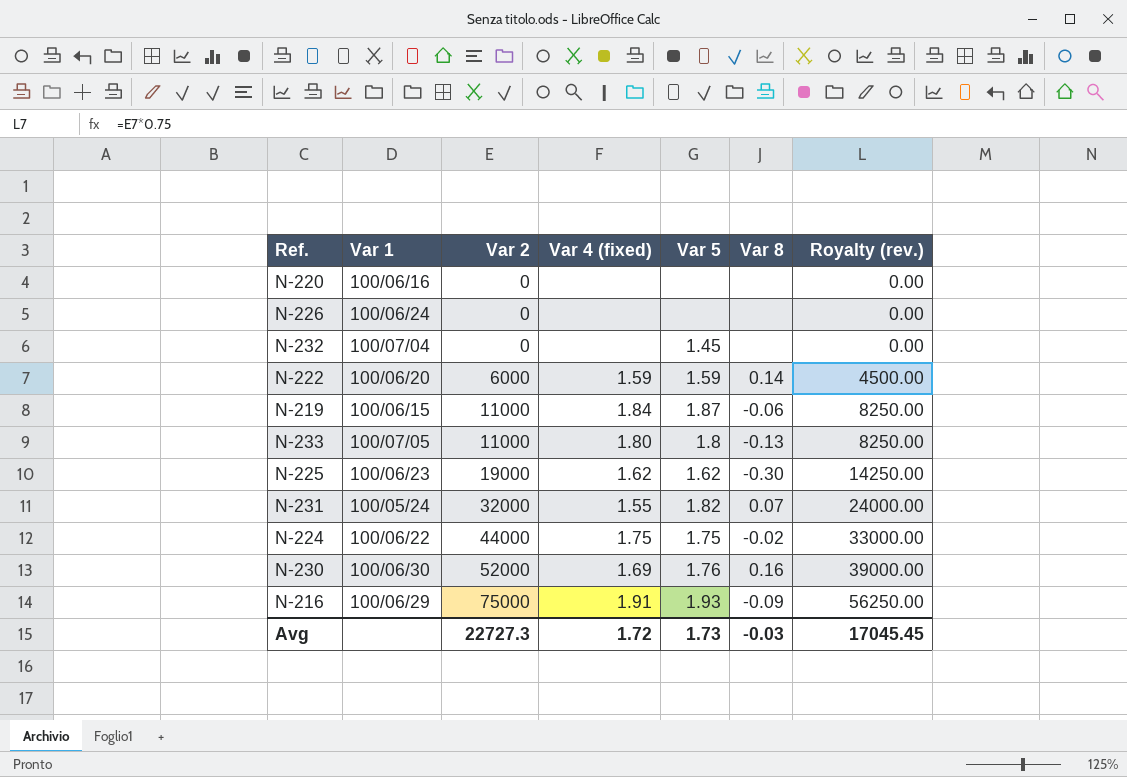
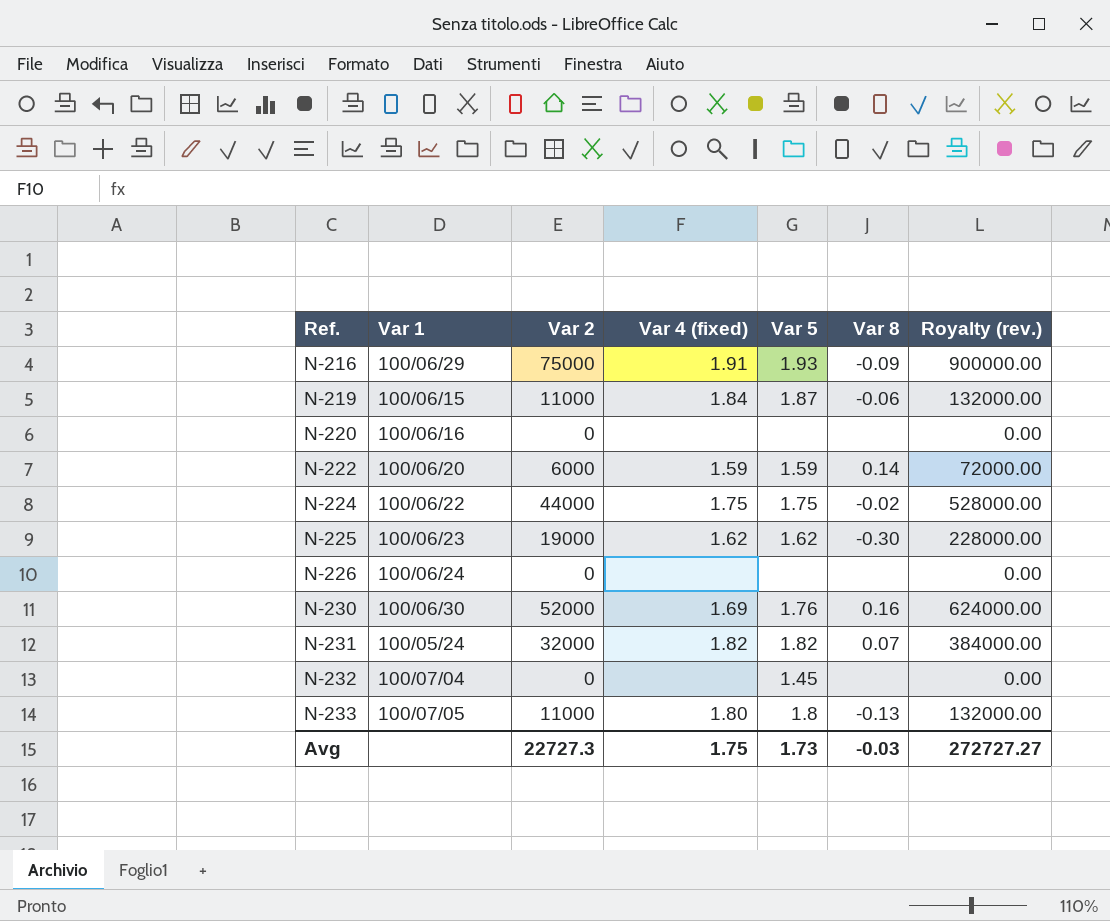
row order: Var 2 ascending -> Ref. ascending
column Royalty (rev.) | formula: [Var 2] * 0.75 -> [Var 2] * 12
N-231 | Var 4 (fixed): 1.55 -> 1.82
Avg | Var 4 (fixed): 1.72 -> 1.75
Avg | Royalty (rev.): 17045.45 -> 272727.27

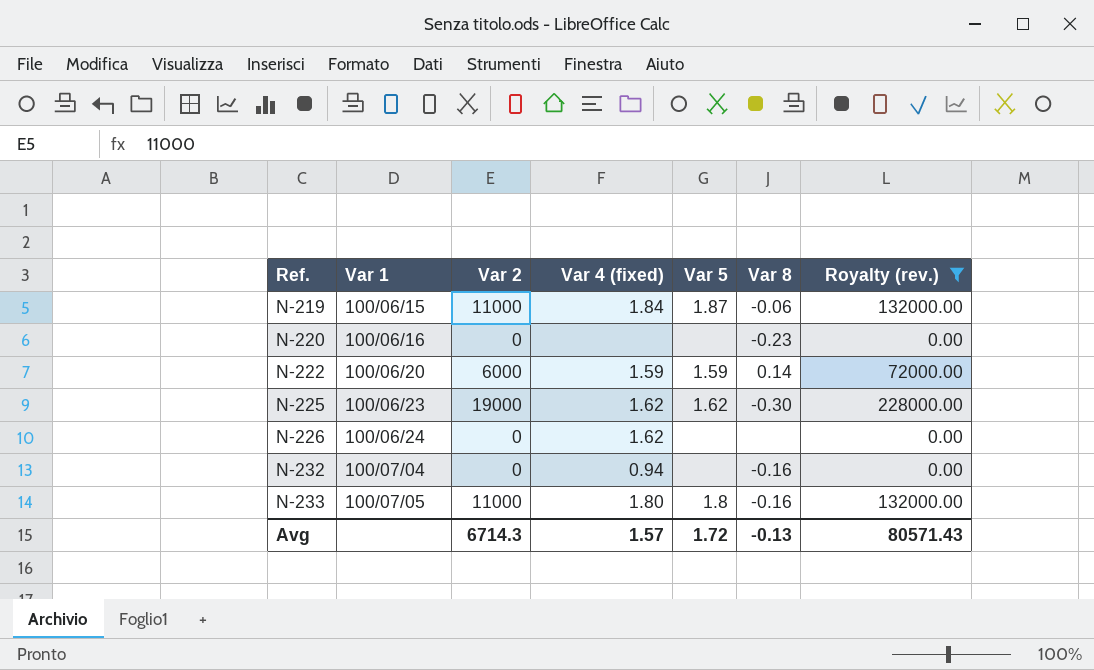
filter: none -> Royalty (rev.) <= 228000.00
N-220 | Var 8: none -> -0.23
N-226 | Var 4 (fixed): none -> 1.62
N-232 | Var 4 (fixed): none -> 0.94
N-232 | Var 5: 1.45 -> none
N-232 | Var 8: none -> -0.16
N-233 | Var 8: -0.13 -> -0.16
Avg | Var 2: 22727.3 -> 6714.3
Avg | Var 4 (fixed): 1.75 -> 1.57
Avg | Var 5: 1.73 -> 1.72
Avg | Var 8: -0.03 -> -0.13
Avg | Royalty (rev.): 272727.27 -> 80571.43

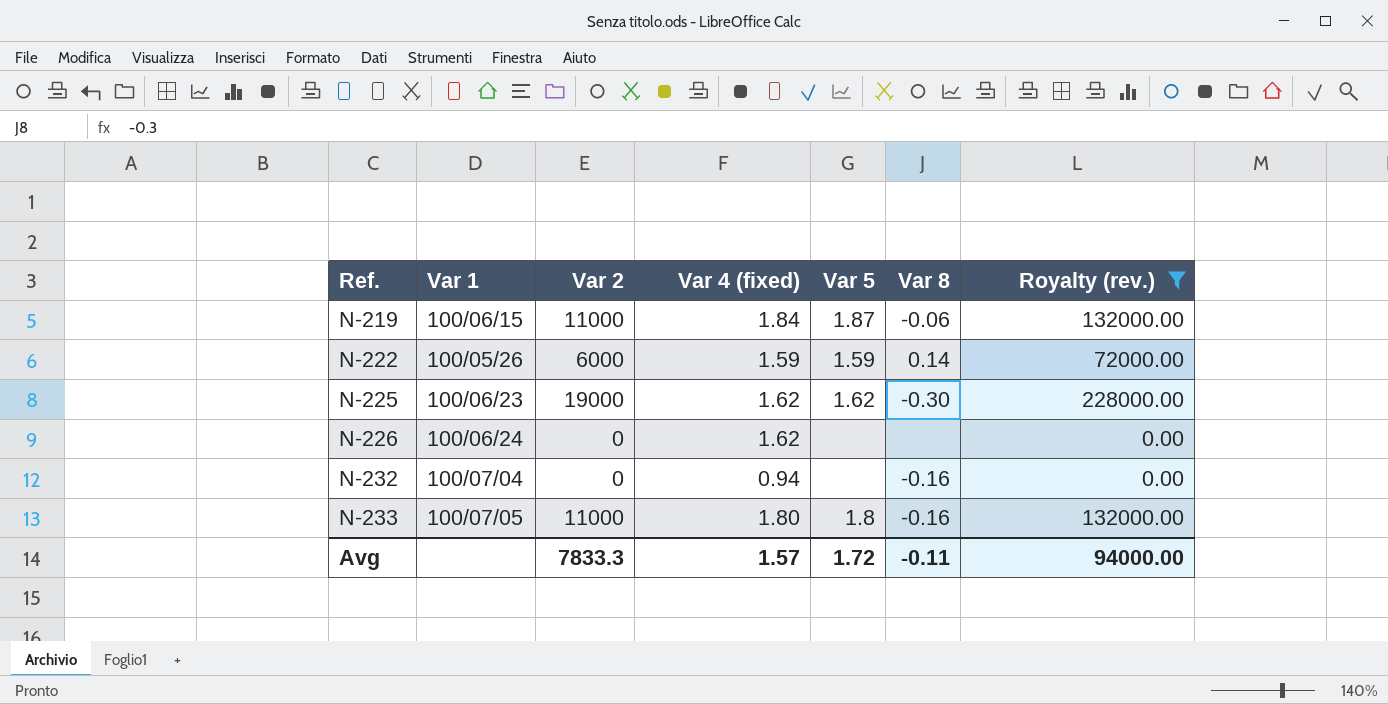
row N-220: 100/06/16 | 0 | none | none | -0.23 | 0.00 -> none
N-222 | Var 1: 100/06/20 -> 100/05/26
Avg | Var 2: 6714.3 -> 7833.3
Avg | Var 8: -0.13 -> -0.11
Avg | Royalty (rev.): 80571.43 -> 94000.00

